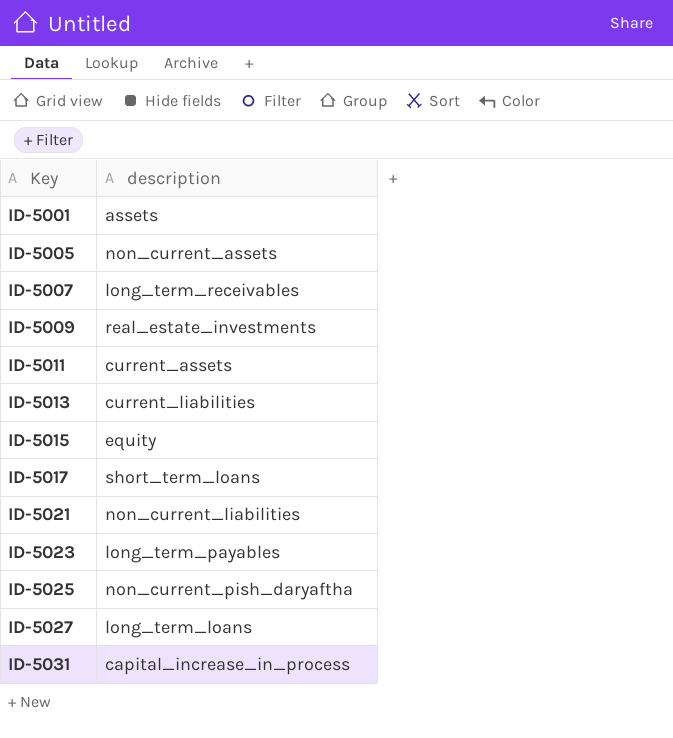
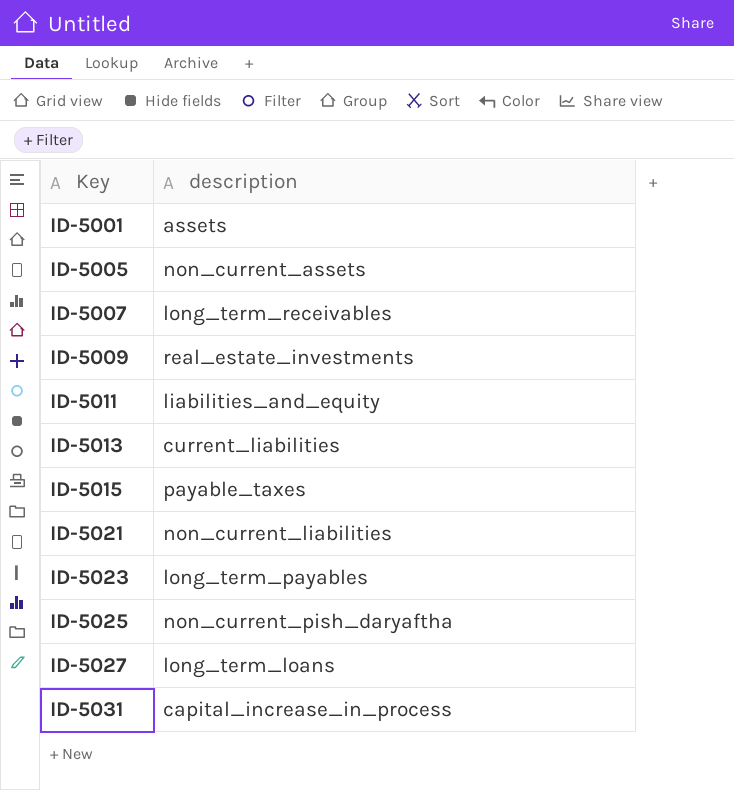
row ID-5017: short_term_loans -> none
ID-5011 | description: current_assets -> liabilities_and_equity
ID-5015 | description: equity -> payable_taxes

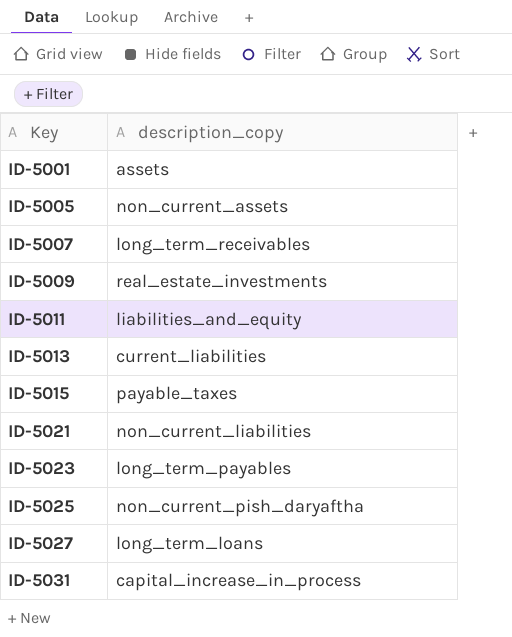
column name: description -> description_copy

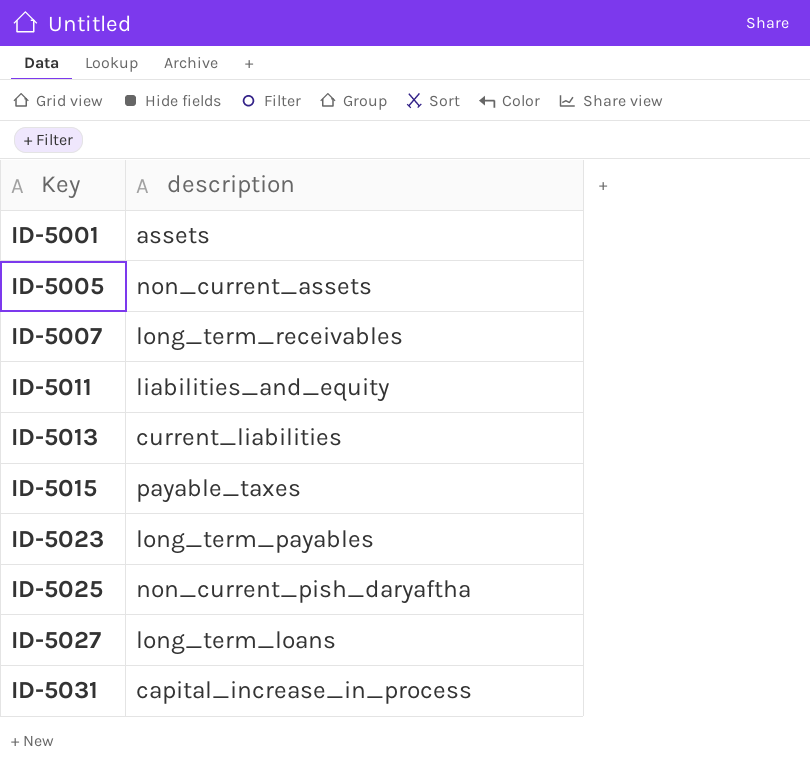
column name: description_copy -> description
row ID-5009: real_estate_investments -> none
row ID-5021: non_current_liabilities -> none

